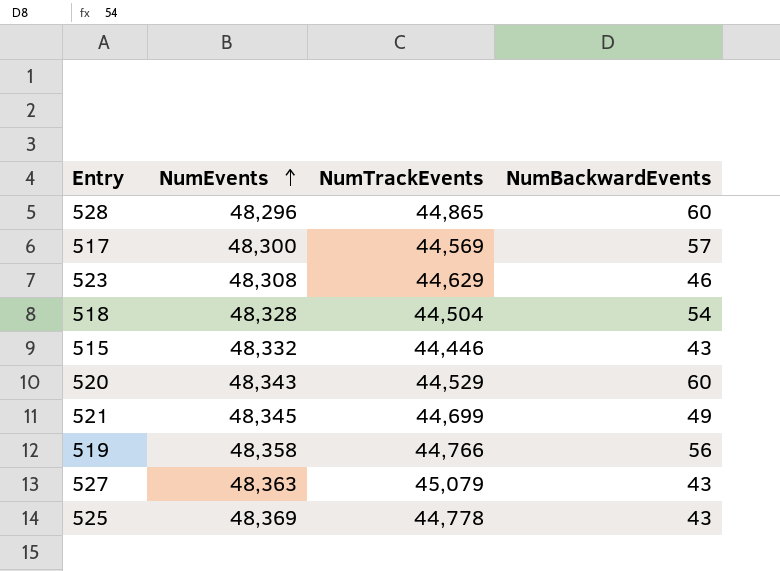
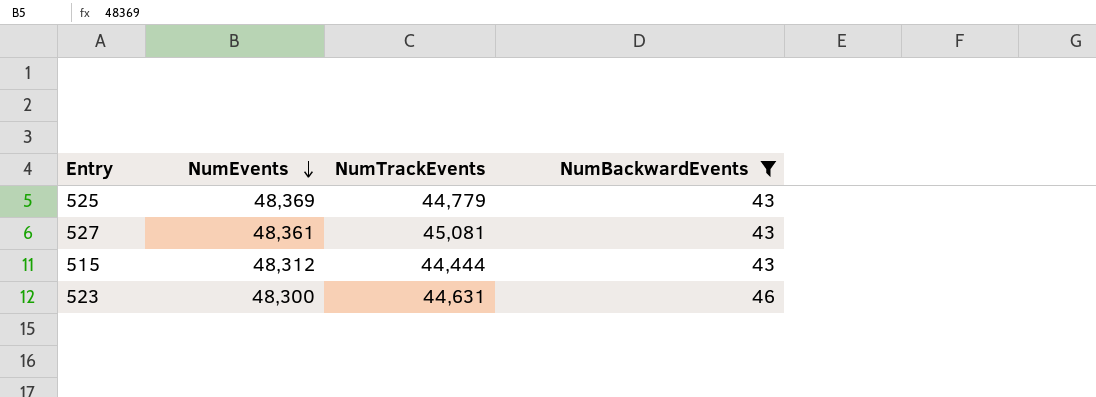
filter: none -> NumBackwardEvents <= 46
row order: NumEvents ascending -> NumEvents descending
525 | NumTrackEvents: 44,778 -> 44,779
527 | NumEvents: 48,363 -> 48,361
527 | NumTrackEvents: 45,079 -> 45,081
515 | NumEvents: 48,332 -> 48,312
515 | NumTrackEvents: 44,446 -> 44,444
523 | NumEvents: 48,308 -> 48,300
523 | NumTrackEvents: 44,629 -> 44,631

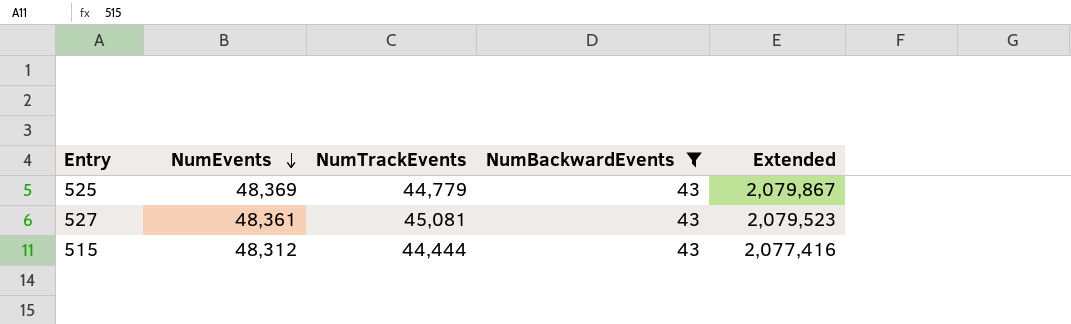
column Extended | formula: none -> [NumEvents] * [NumBackwardEvents]
row 523: 48,300 | 44,631 | 46 -> none

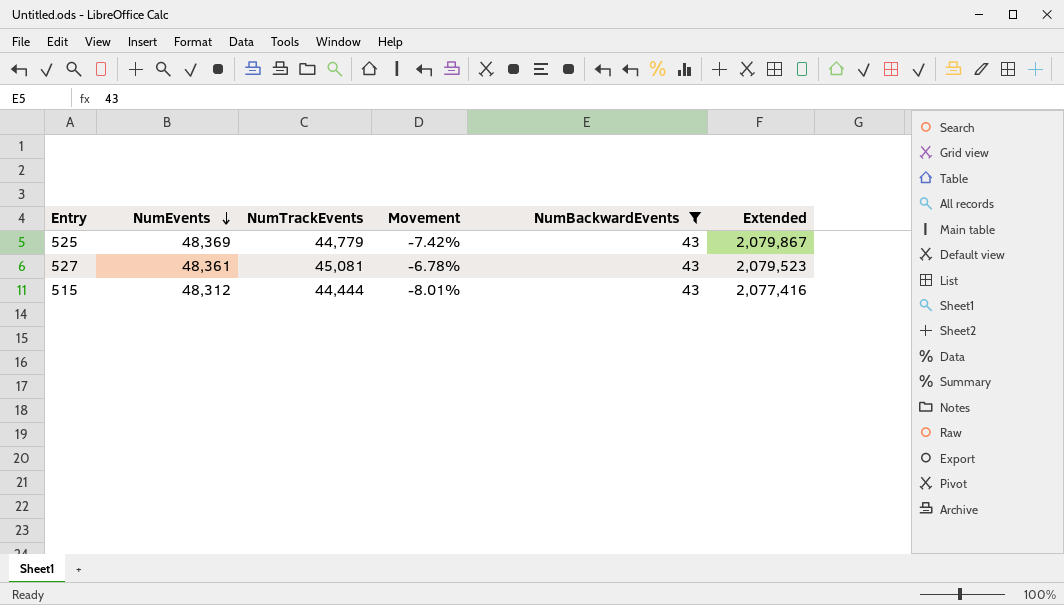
column Movement | formula: none -> ([NumTrackEvents] - [NumEvents]) / [NumEvents]

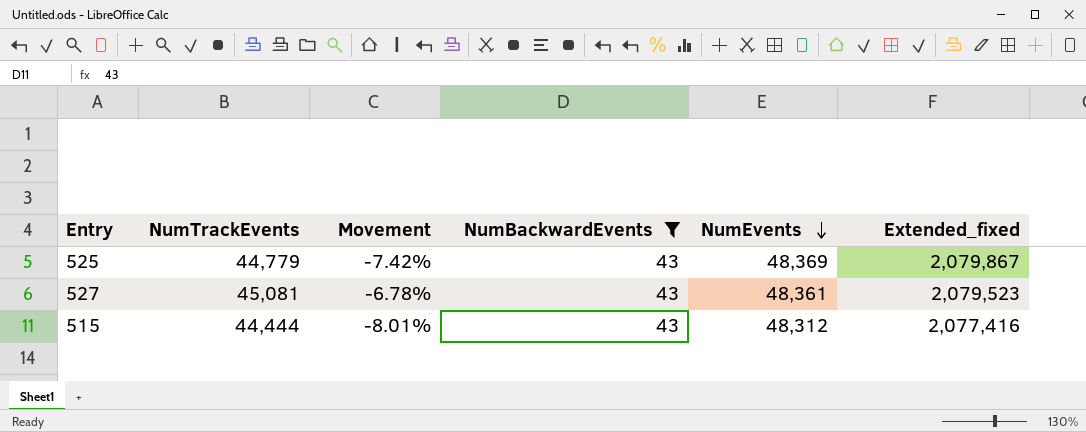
column NumEvents | position: 2 -> 5
column name: Extended -> Extended_fixed

